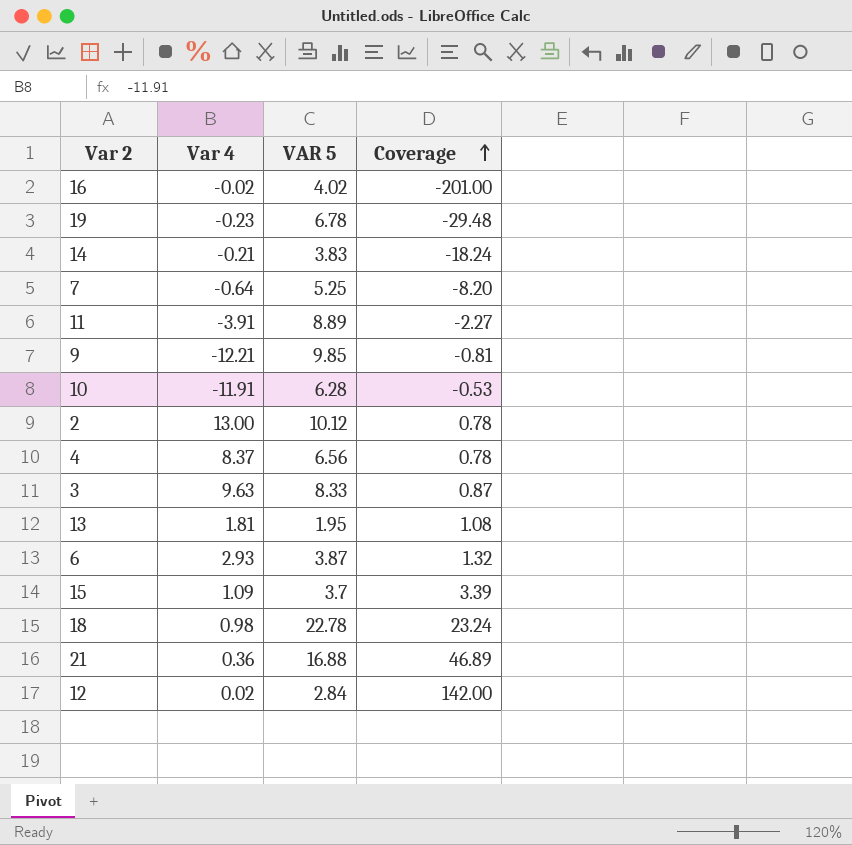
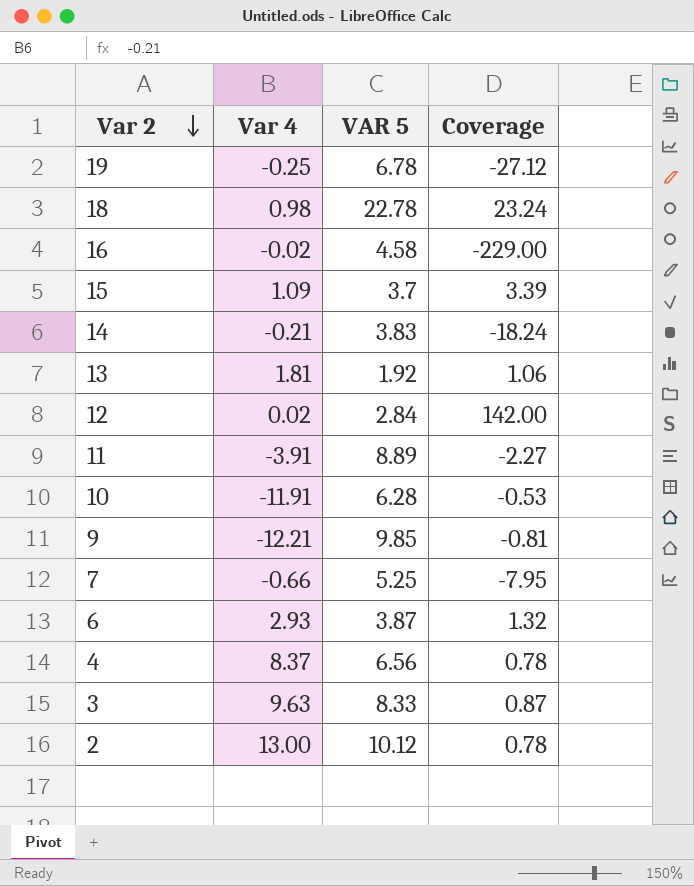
row order: Coverage ascending -> Var 2 descending
row 21: 0.36 | 16.88 | 46.89 -> none
19 | Var 4: -0.23 -> -0.25
19 | Coverage: -29.48 -> -27.12
16 | VAR 5: 4.02 -> 4.58
16 | Coverage: -201.00 -> -229.00
13 | VAR 5: 1.95 -> 1.92
13 | Coverage: 1.08 -> 1.06
7 | Var 4: -0.64 -> -0.66
7 | Coverage: -8.20 -> -7.95

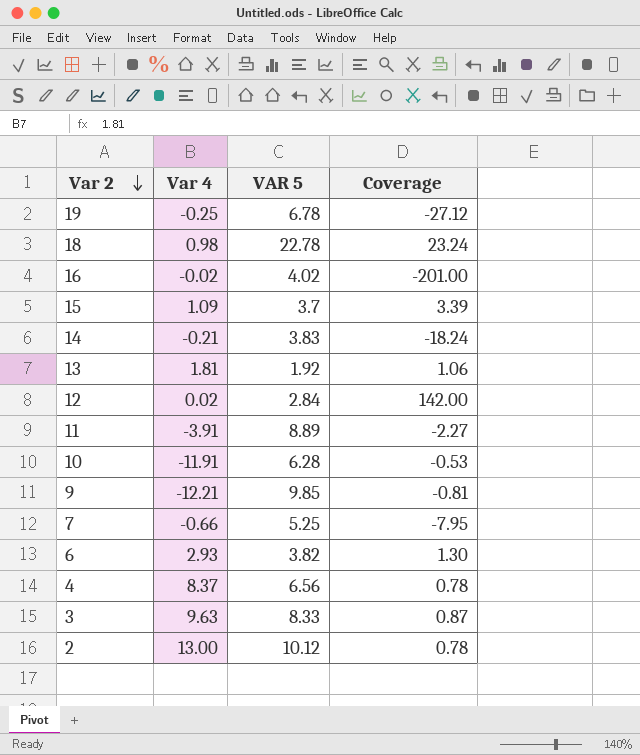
16 | VAR 5: 4.58 -> 4.02
16 | Coverage: -229.00 -> -201.00
6 | VAR 5: 3.87 -> 3.82
6 | Coverage: 1.32 -> 1.30

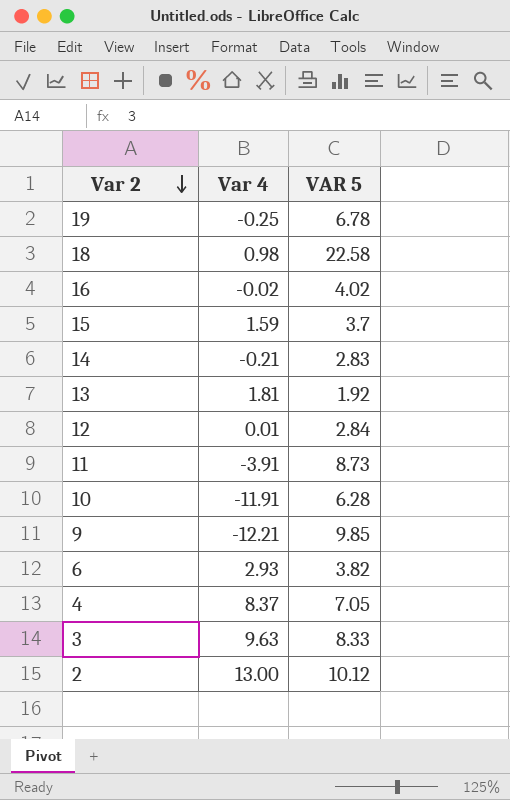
column Coverage | formula: [VAR 5] / [Var 4] -> none
row 7: -0.66 | 5.25 | -7.95 -> none
18 | VAR 5: 22.78 -> 22.58
15 | Var 4: 1.09 -> 1.59
14 | VAR 5: 3.83 -> 2.83
12 | Var 4: 0.02 -> 0.01
11 | VAR 5: 8.89 -> 8.73
4 | VAR 5: 6.56 -> 7.05

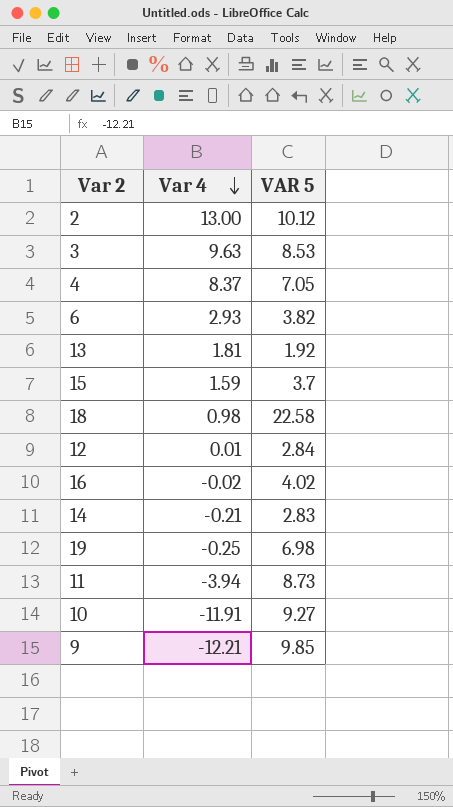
row order: Var 2 descending -> Var 4 descending
3 | VAR 5: 8.33 -> 8.53
19 | VAR 5: 6.78 -> 6.98
11 | Var 4: -3.91 -> -3.94
10 | VAR 5: 6.28 -> 9.27

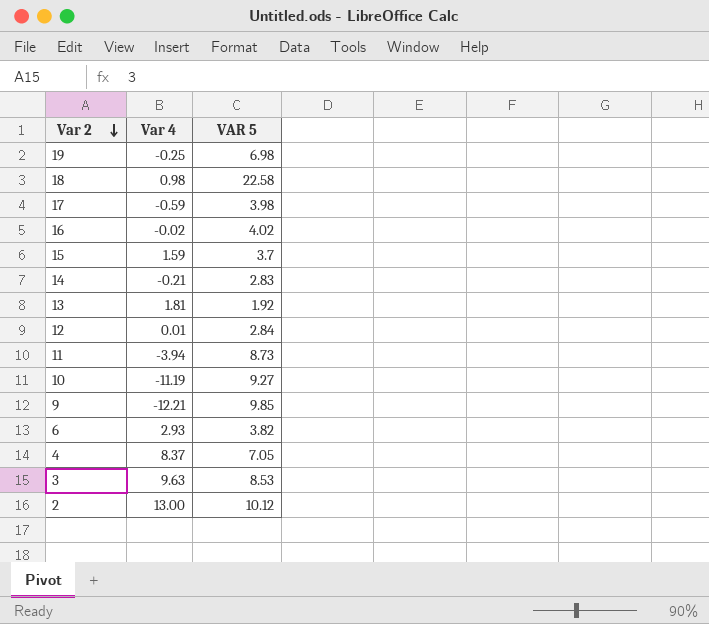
row order: Var 4 descending -> Var 2 descending
row 17: none -> -0.59 | 3.98
10 | Var 4: -11.91 -> -11.19

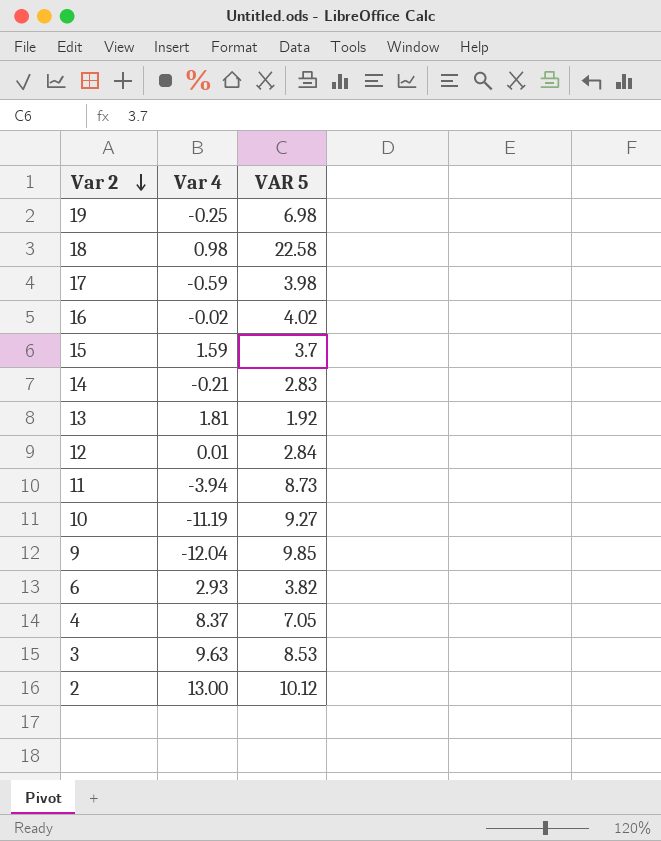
9 | Var 4: -12.21 -> -12.04

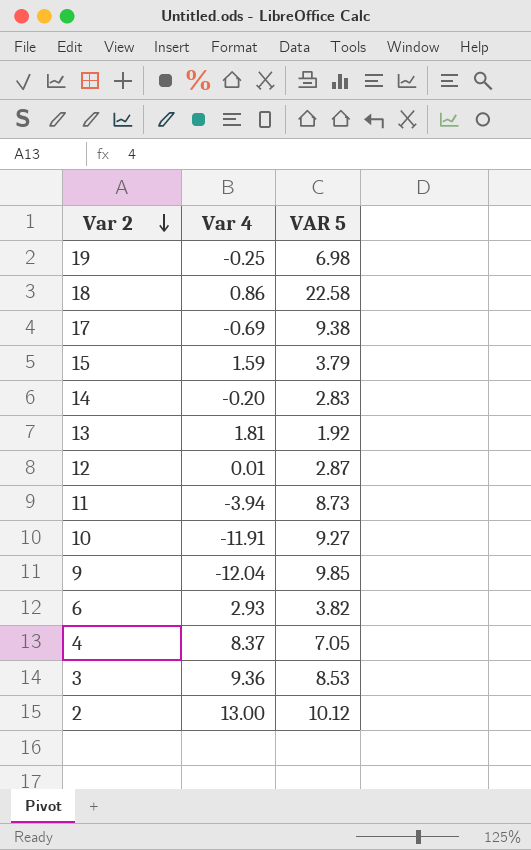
row 16: -0.02 | 4.02 -> none
18 | Var 4: 0.98 -> 0.86
17 | Var 4: -0.59 -> -0.69
17 | VAR 5: 3.98 -> 9.38
15 | VAR 5: 3.7 -> 3.79
14 | Var 4: -0.21 -> -0.20
12 | VAR 5: 2.84 -> 2.87
10 | Var 4: -11.19 -> -11.91
3 | Var 4: 9.63 -> 9.36

